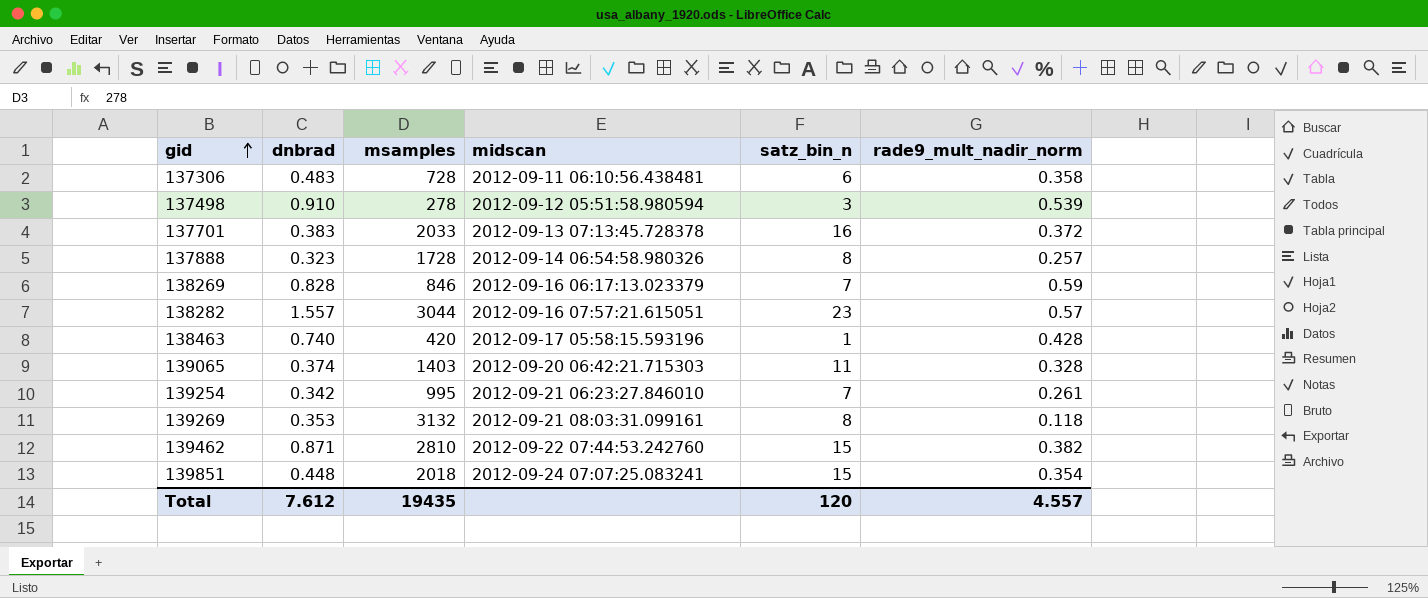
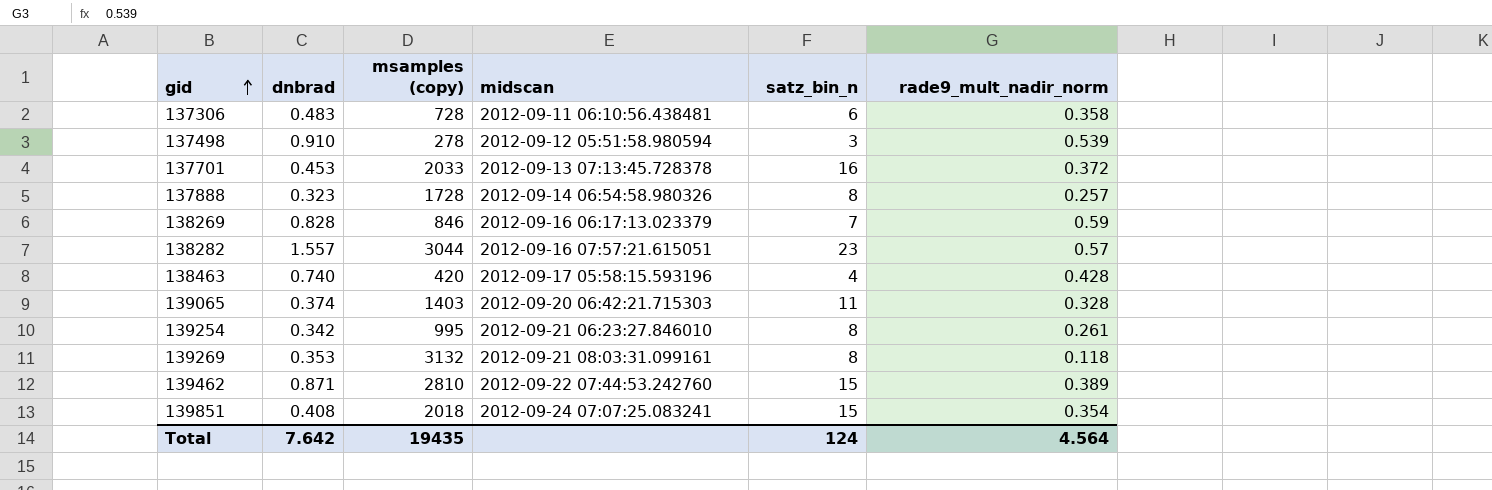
column name: msamples -> msamples (copy)
137701 | dnbrad: 0.383 -> 0.453
138463 | satz_bin_n: 1 -> 4
139254 | satz_bin_n: 7 -> 8
139462 | rade9_mult_nadir_norm: 0.382 -> 0.389
139851 | dnbrad: 0.448 -> 0.408
Total | dnbrad: 7.612 -> 7.642
Total | satz_bin_n: 120 -> 124
Total | rade9_mult_nadir_norm: 4.557 -> 4.564

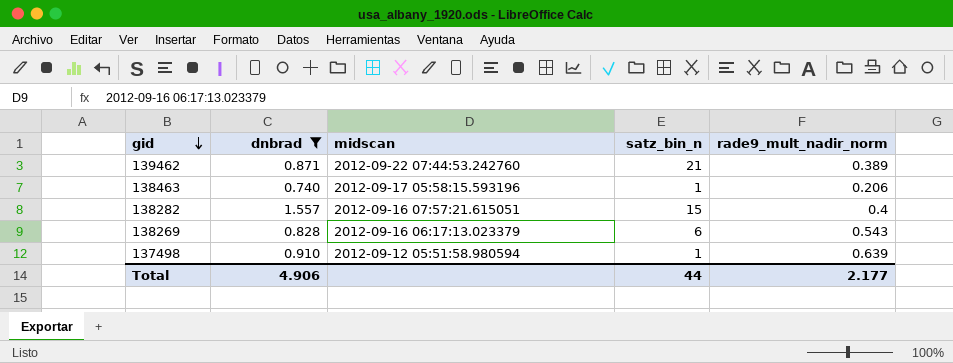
filter: none -> dnbrad >= 0.740
row order: gid ascending -> gid descending
column msamples (copy) | position: 3 -> none
139462 | satz_bin_n: 15 -> 21
138463 | satz_bin_n: 4 -> 1
138463 | rade9_mult_nadir_norm: 0.428 -> 0.206
138282 | satz_bin_n: 23 -> 15
138282 | rade9_mult_nadir_norm: 0.57 -> 0.4
138269 | satz_bin_n: 7 -> 6
138269 | rade9_mult_nadir_norm: 0.59 -> 0.543
137498 | satz_bin_n: 3 -> 1
137498 | rade9_mult_nadir_norm: 0.539 -> 0.639
Total | dnbrad: 7.642 -> 4.906
Total | satz_bin_n: 124 -> 44
Total | rade9_mult_nadir_norm: 4.564 -> 2.177

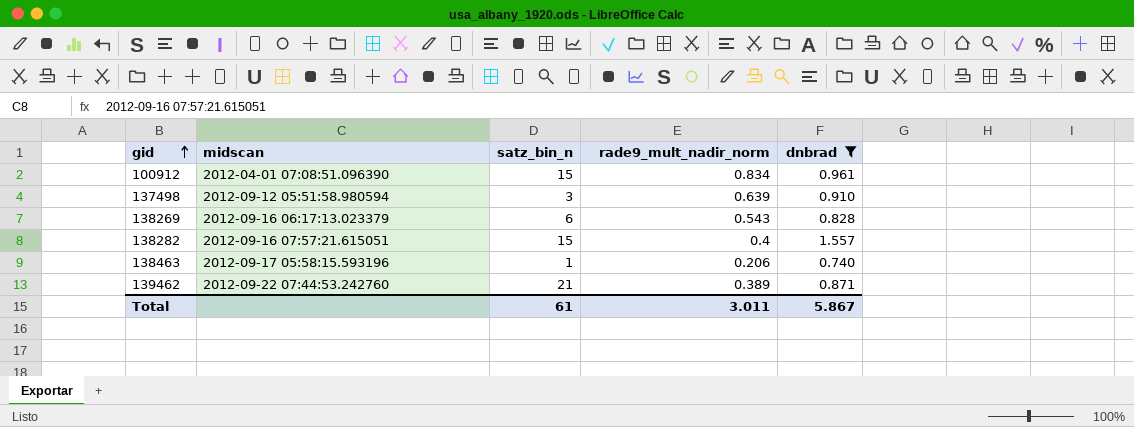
row order: gid descending -> gid ascending
column dnbrad | position: 2 -> 5
row 100912: none -> 2012-04-01 07:08:51.096390 | 15 | 0.834 | 0.961
137498 | satz_bin_n: 1 -> 3
Total | satz_bin_n: 44 -> 61
Total | rade9_mult_nadir_norm: 2.177 -> 3.011
Total | dnbrad: 4.906 -> 5.867

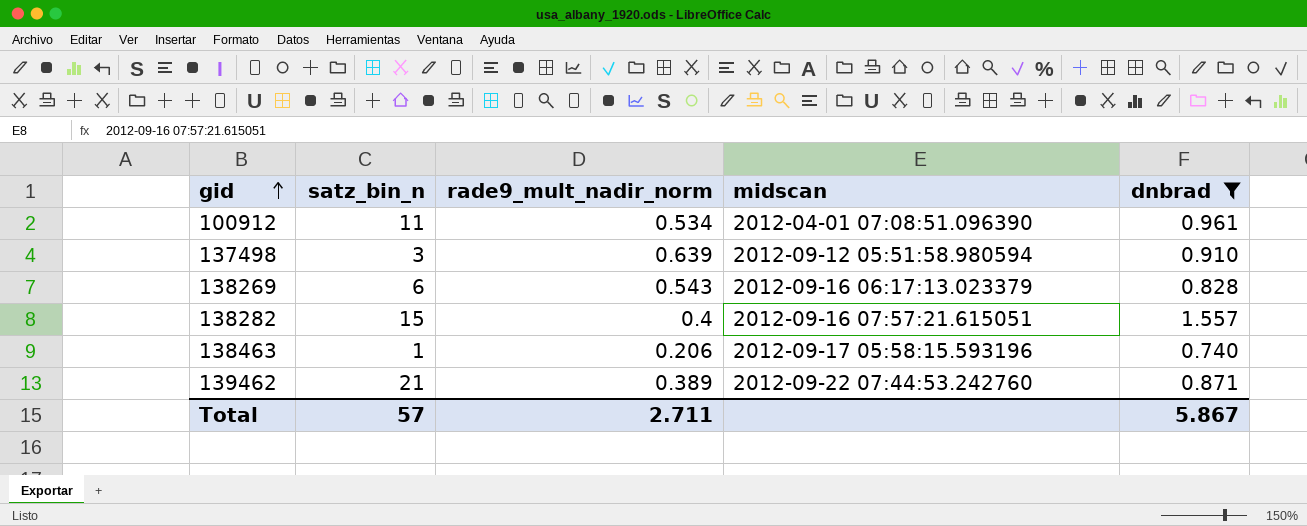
column midscan | position: 2 -> 4
100912 | satz_bin_n: 15 -> 11
100912 | rade9_mult_nadir_norm: 0.834 -> 0.534
Total | satz_bin_n: 61 -> 57
Total | rade9_mult_nadir_norm: 3.011 -> 2.711

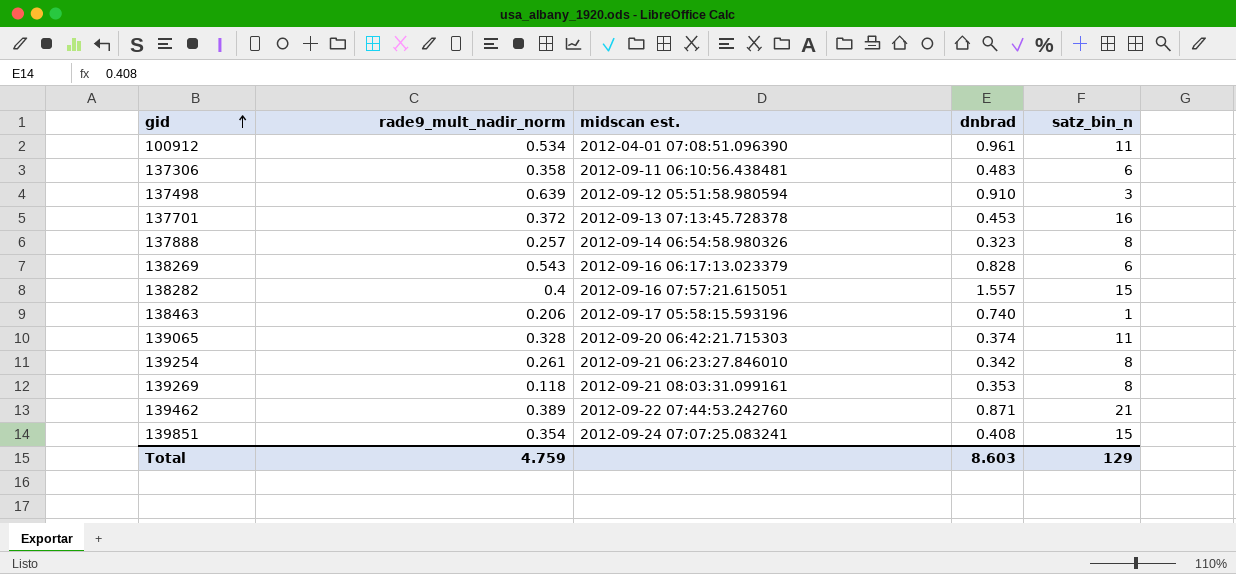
filter: dnbrad >= 0.740 -> none
column name: midscan -> midscan est.
column satz_bin_n | position: 2 -> 5
Total | rade9_mult_nadir_norm: 2.711 -> 4.759
Total | dnbrad: 5.867 -> 8.603
Total | satz_bin_n: 57 -> 129

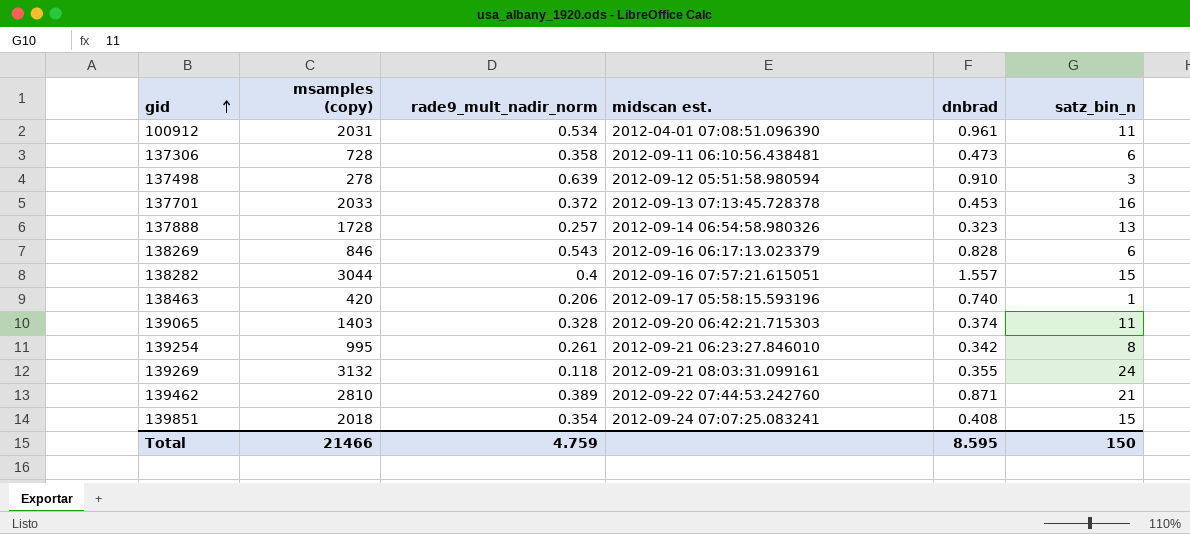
column msamples (copy) | position: none -> 2
137306 | dnbrad: 0.483 -> 0.473
137888 | satz_bin_n: 8 -> 13
139269 | dnbrad: 0.353 -> 0.355
139269 | satz_bin_n: 8 -> 24
Total | dnbrad: 8.603 -> 8.595
Total | satz_bin_n: 129 -> 150

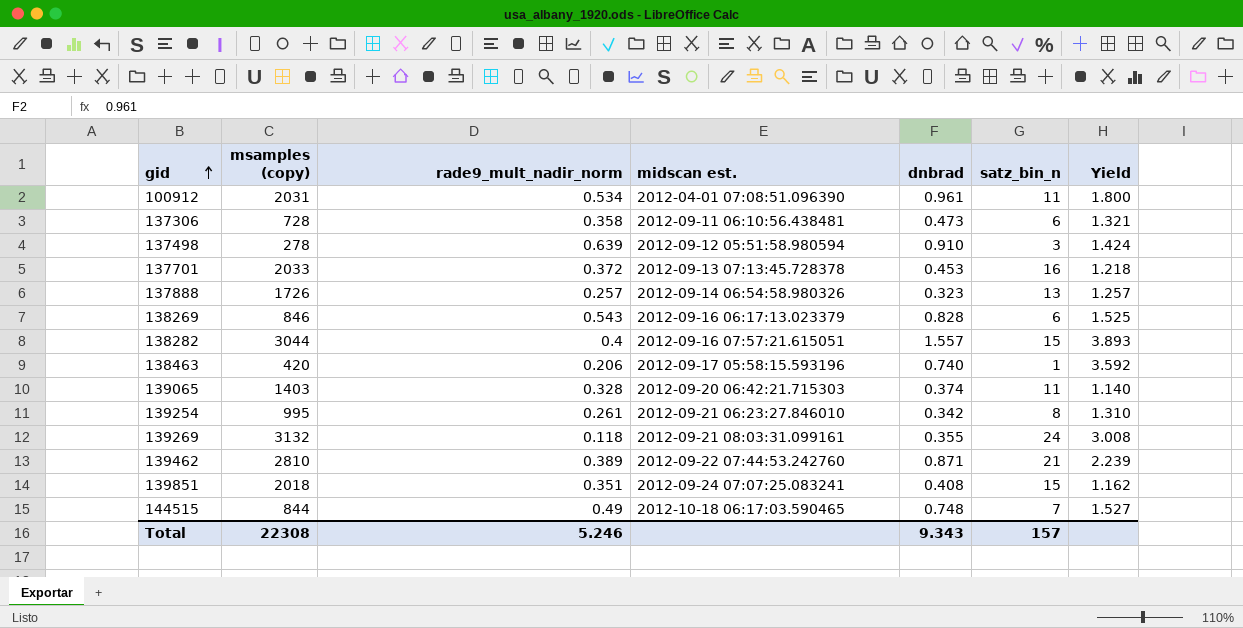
column Yield | formula: none -> [dnbrad] / [rade9_mult_nadir_norm]
137888 | msamples (copy): 1728 -> 1726
139851 | rade9_mult_nadir_norm: 0.354 -> 0.351
row 144515: none -> 844 | 0.49 | 2012-10-18 06:17:03.590465 | 0.748 | 7 | 1.527
Total | msamples (copy): 21466 -> 22308
Total | rade9_mult_nadir_norm: 4.759 -> 5.246
Total | dnbrad: 8.595 -> 9.343
Total | satz_bin_n: 150 -> 157

